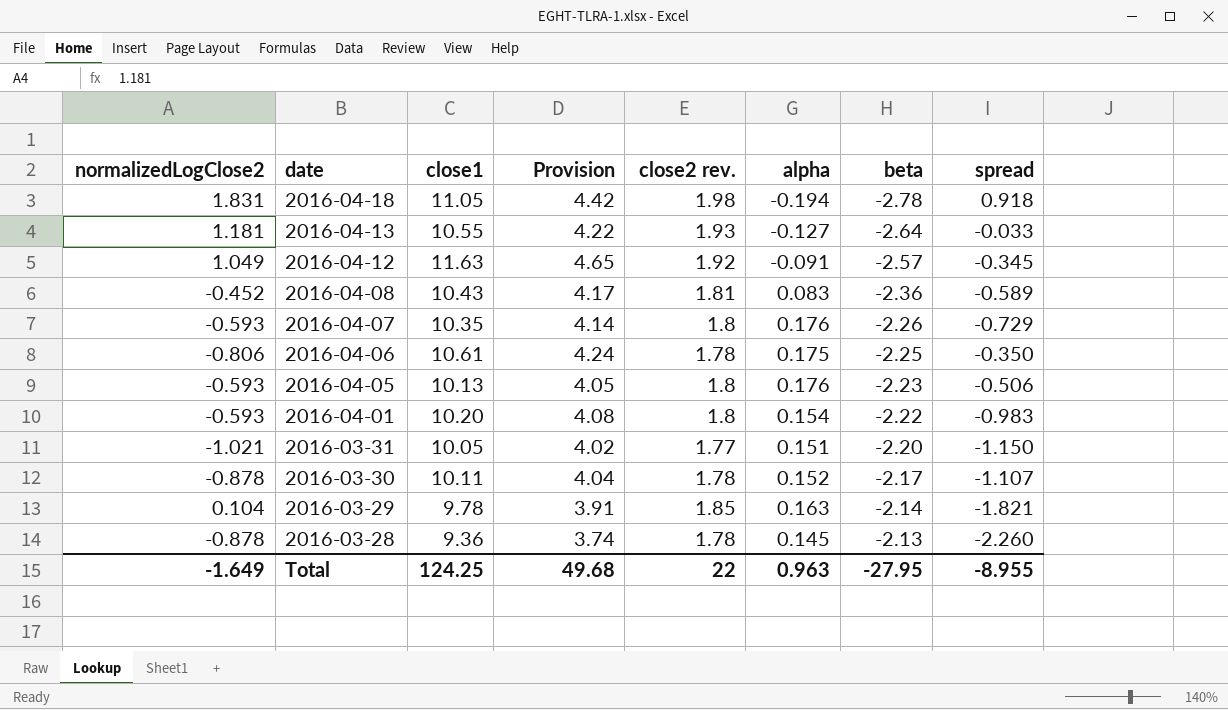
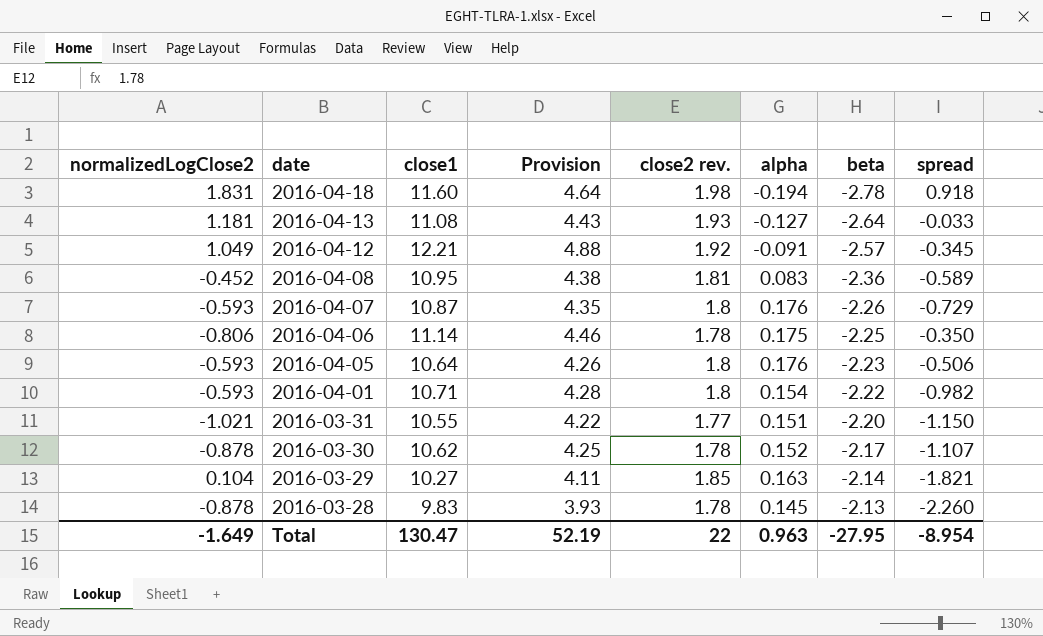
2016-04-18 | close1: 11.05 -> 11.60
2016-04-18 | Provision: 4.42 -> 4.64
2016-04-13 | close1: 10.55 -> 11.08
2016-04-13 | Provision: 4.22 -> 4.43
2016-04-12 | close1: 11.63 -> 12.21
2016-04-12 | Provision: 4.65 -> 4.88
2016-04-08 | close1: 10.43 -> 10.95
2016-04-08 | Provision: 4.17 -> 4.38
2016-04-07 | close1: 10.35 -> 10.87
2016-04-07 | Provision: 4.14 -> 4.35
2016-04-06 | close1: 10.61 -> 11.14
2016-04-06 | Provision: 4.24 -> 4.46
2016-04-05 | close1: 10.13 -> 10.64
2016-04-05 | Provision: 4.05 -> 4.26
2016-04-01 | close1: 10.20 -> 10.71
2016-04-01 | Provision: 4.08 -> 4.28
2016-04-01 | spread: -0.983 -> -0.982
2016-03-31 | close1: 10.05 -> 10.55
2016-03-31 | Provision: 4.02 -> 4.22
2016-03-30 | close1: 10.11 -> 10.62
2016-03-30 | Provision: 4.04 -> 4.25
2016-03-29 | close1: 9.78 -> 10.27
2016-03-29 | Provision: 3.91 -> 4.11
2016-03-28 | close1: 9.36 -> 9.83
2016-03-28 | Provision: 3.74 -> 3.93
Total | close1: 124.25 -> 130.47
Total | Provision: 49.68 -> 52.19
Total | spread: -8.955 -> -8.954

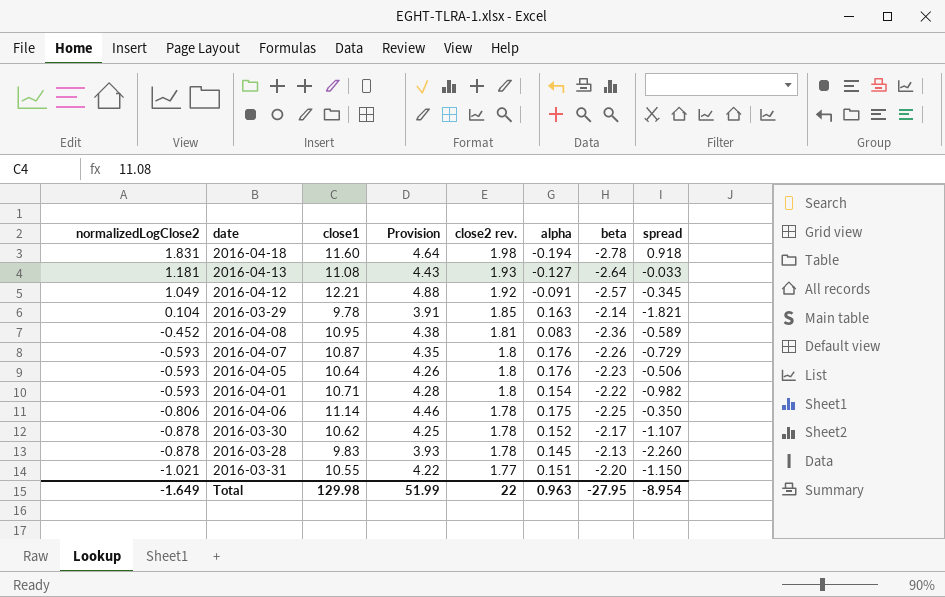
row order: date descending -> normalizedLogClose2 descending
2016-03-29 | close1: 10.27 -> 9.78
2016-03-29 | Provision: 4.11 -> 3.91
Total | close1: 130.47 -> 129.98
Total | Provision: 52.19 -> 51.99

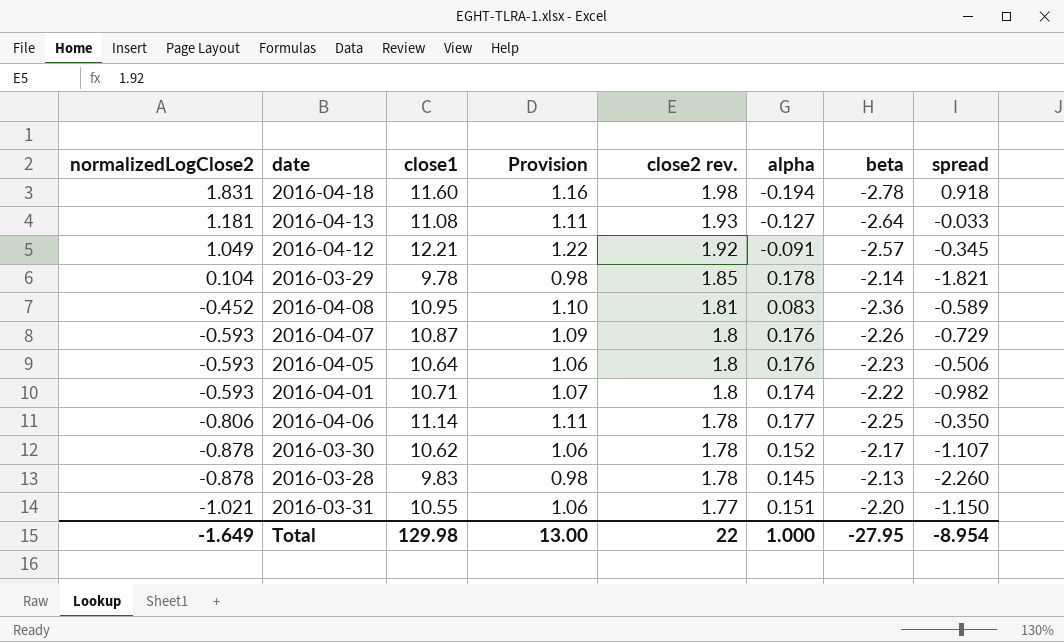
column Provision | formula: [close1] * 0.4 -> [close1] * 0.1
2016-03-29 | alpha: 0.163 -> 0.178
2016-04-01 | alpha: 0.154 -> 0.174
2016-04-06 | alpha: 0.175 -> 0.177
Total | Provision: 51.99 -> 13.00
Total | alpha: 0.963 -> 1.000

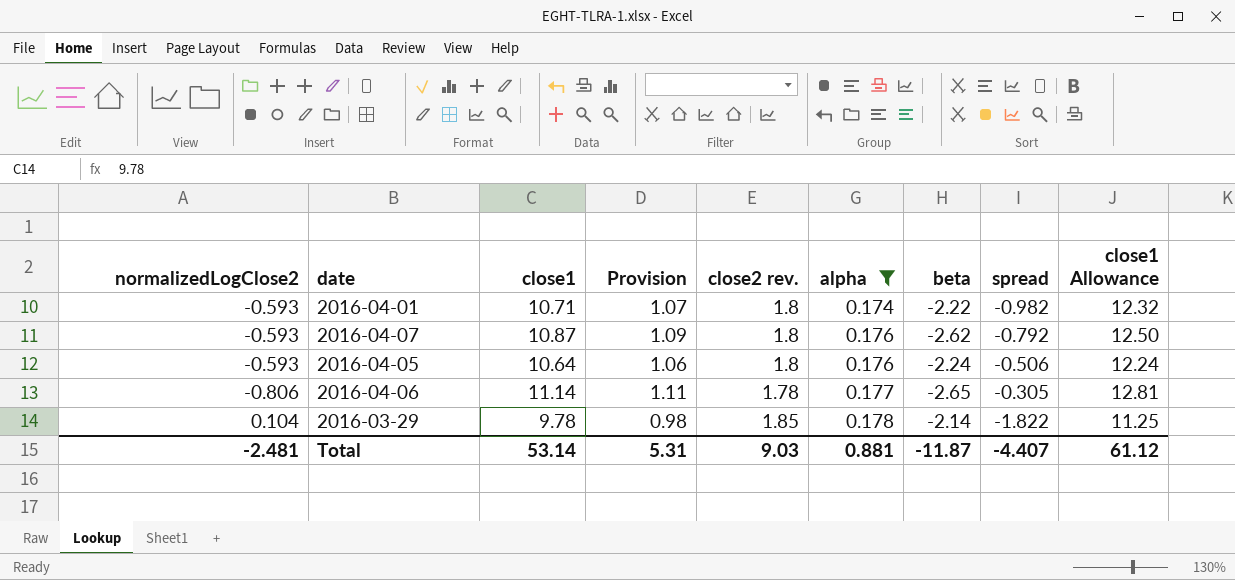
filter: none -> alpha >= 0.174
row order: normalizedLogClose2 descending -> alpha ascending
column close1 Allowance | formula: none -> [close1] * 1.15
2016-04-07 | beta: -2.26 -> -2.62
2016-04-07 | spread: -0.729 -> -0.792
2016-04-05 | beta: -2.23 -> -2.24
2016-04-06 | beta: -2.25 -> -2.65
2016-04-06 | spread: -0.350 -> -0.305
2016-03-29 | spread: -1.821 -> -1.822
Total | normalizedLogClose2: -1.649 -> -2.481
Total | close1: 129.98 -> 53.14
Total | Provision: 13.00 -> 5.31
Total | close2 rev.: 22 -> 9.03
Total | alpha: 1.000 -> 0.881
Total | beta: -27.95 -> -11.87
Total | spread: -8.954 -> -4.407

